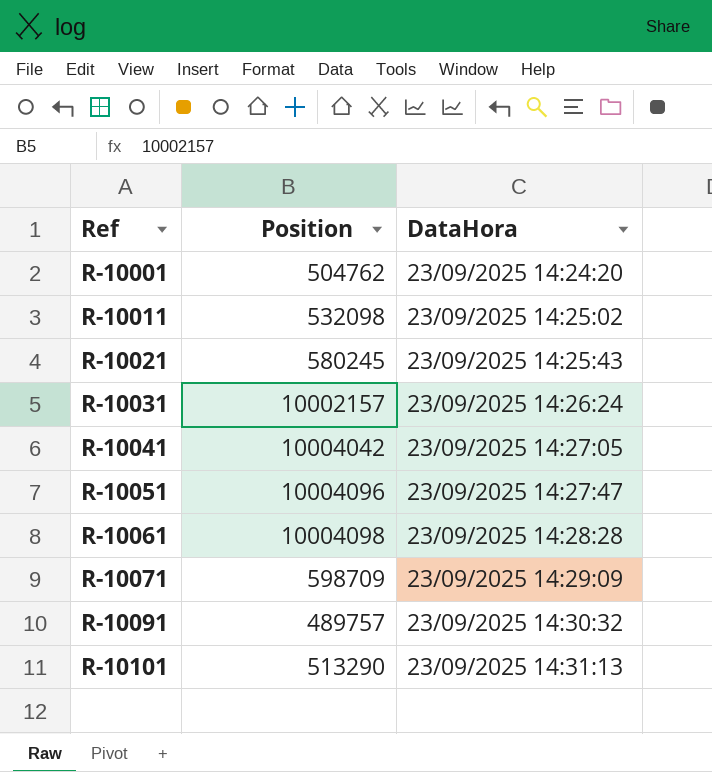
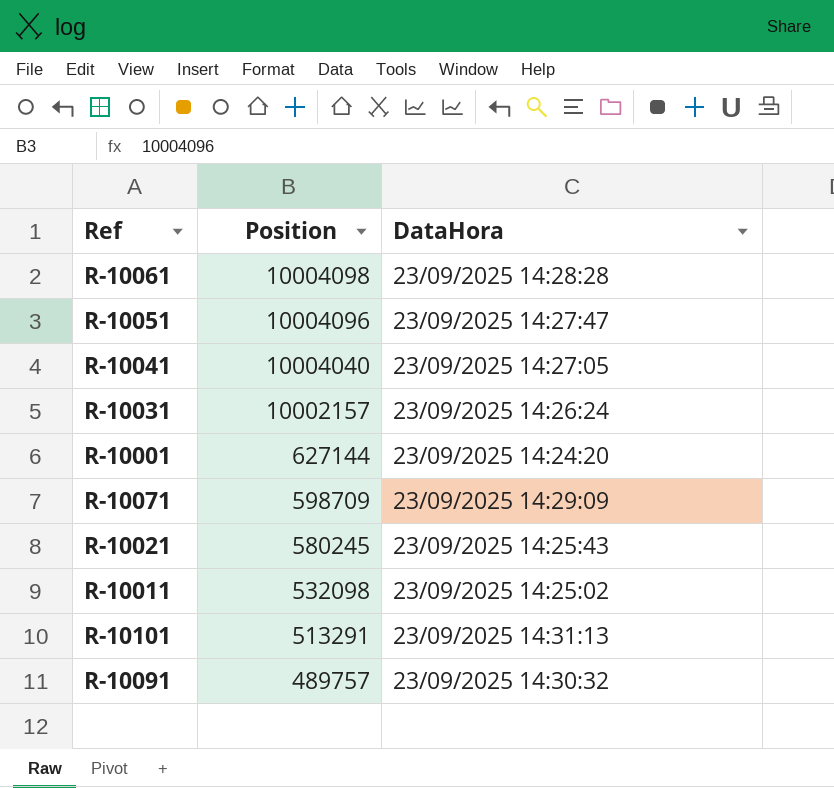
row order: Ref ascending -> Position descending
R-10041 | Position: 10004042 -> 10004040
R-10001 | Position: 504762 -> 627144
R-10101 | Position: 513290 -> 513291

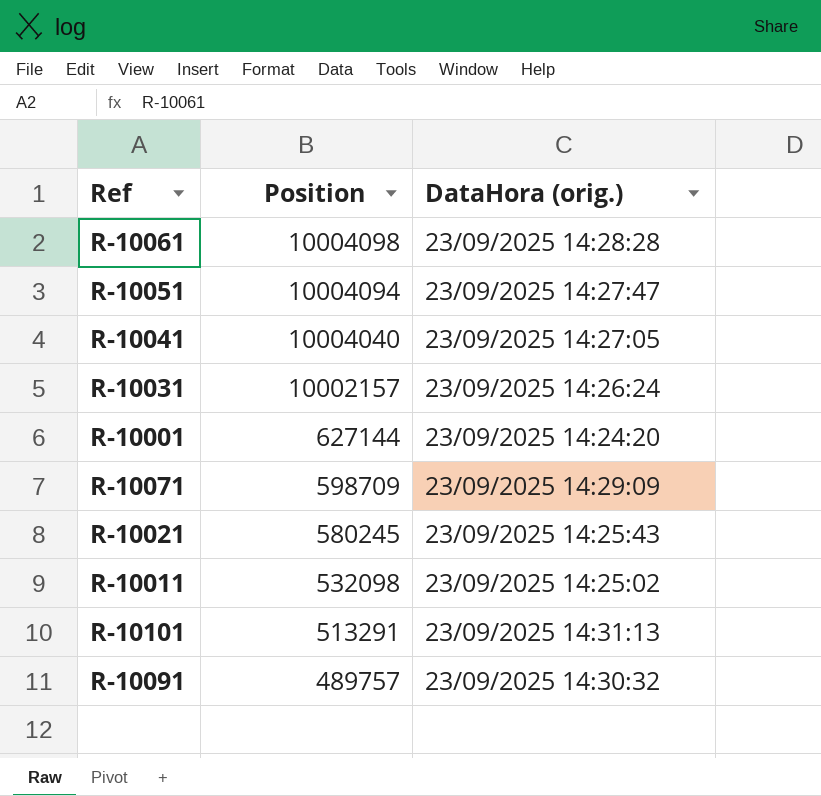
column name: DataHora -> DataHora (orig.)
R-10051 | Position: 10004096 -> 10004094

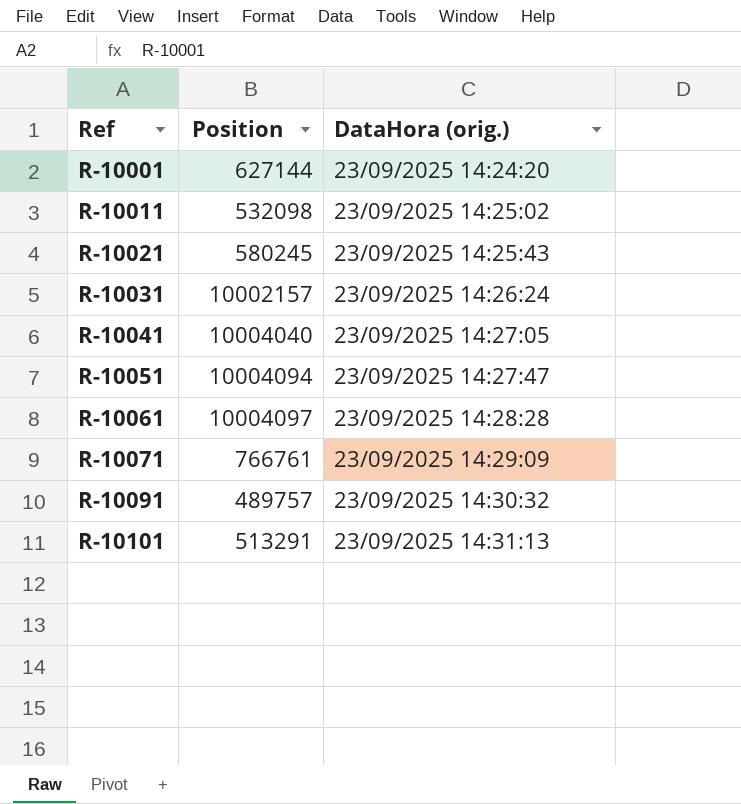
row order: Position descending -> Ref ascending
R-10061 | Position: 10004098 -> 10004097
R-10071 | Position: 598709 -> 766761

